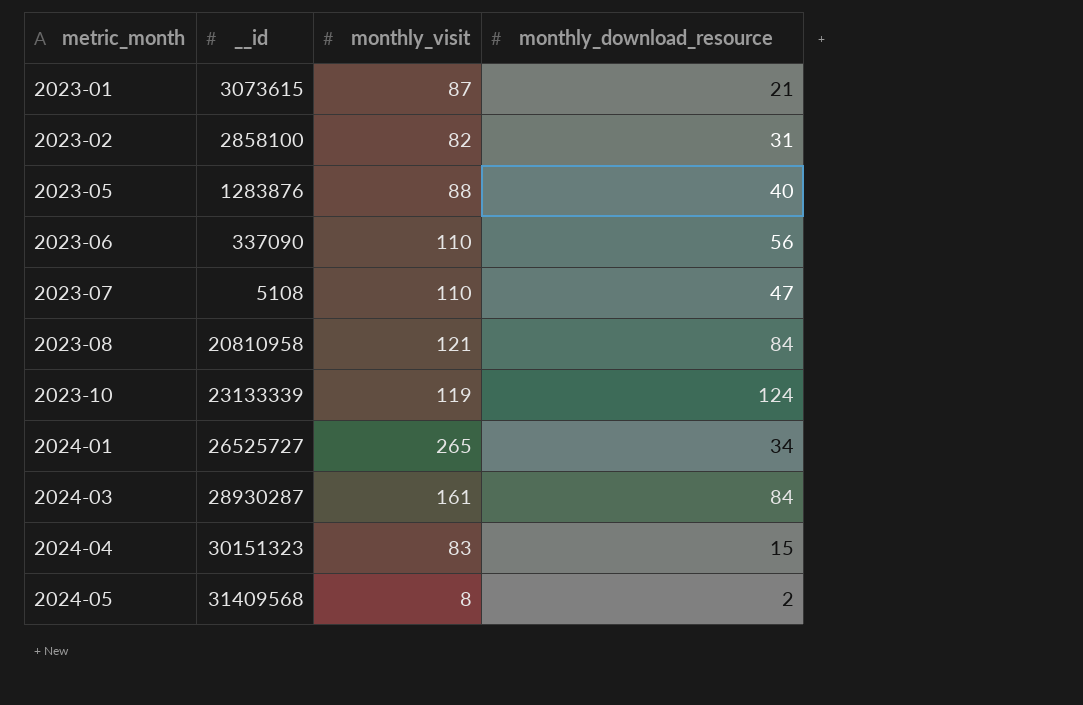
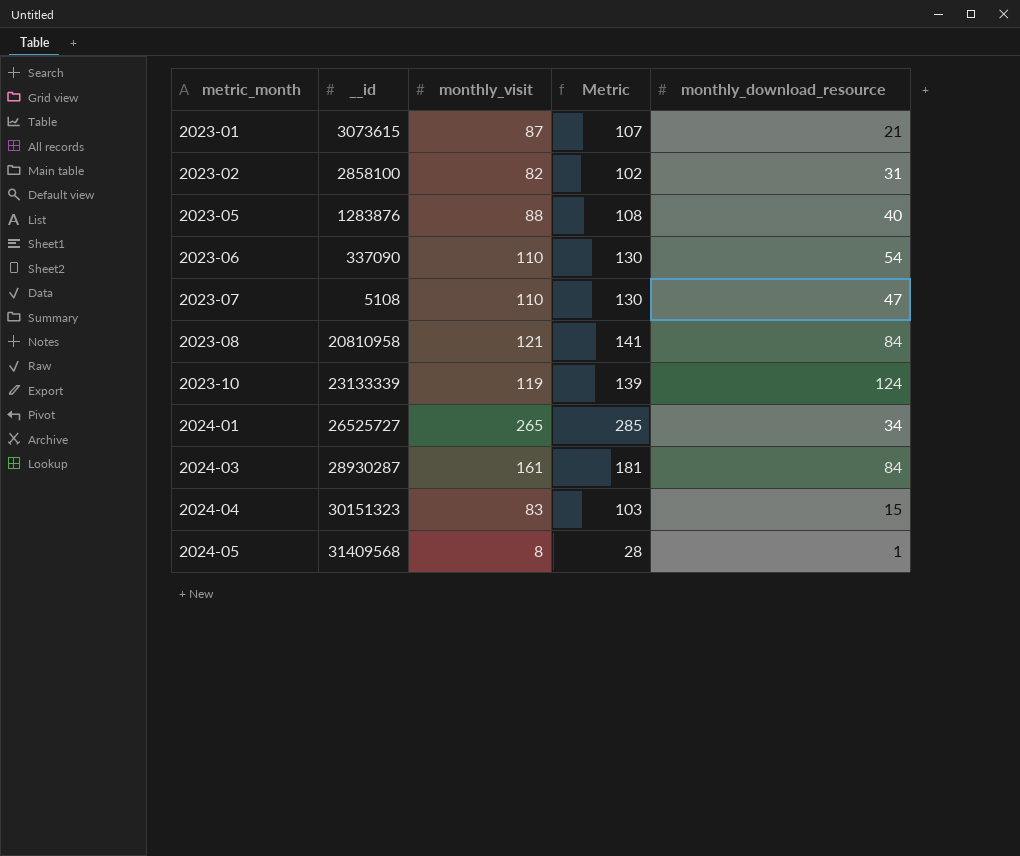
column Metric | formula: none -> [monthly_visit] + 20
2023-06 | monthly_download_resource: 56 -> 54
2024-05 | monthly_download_resource: 2 -> 1

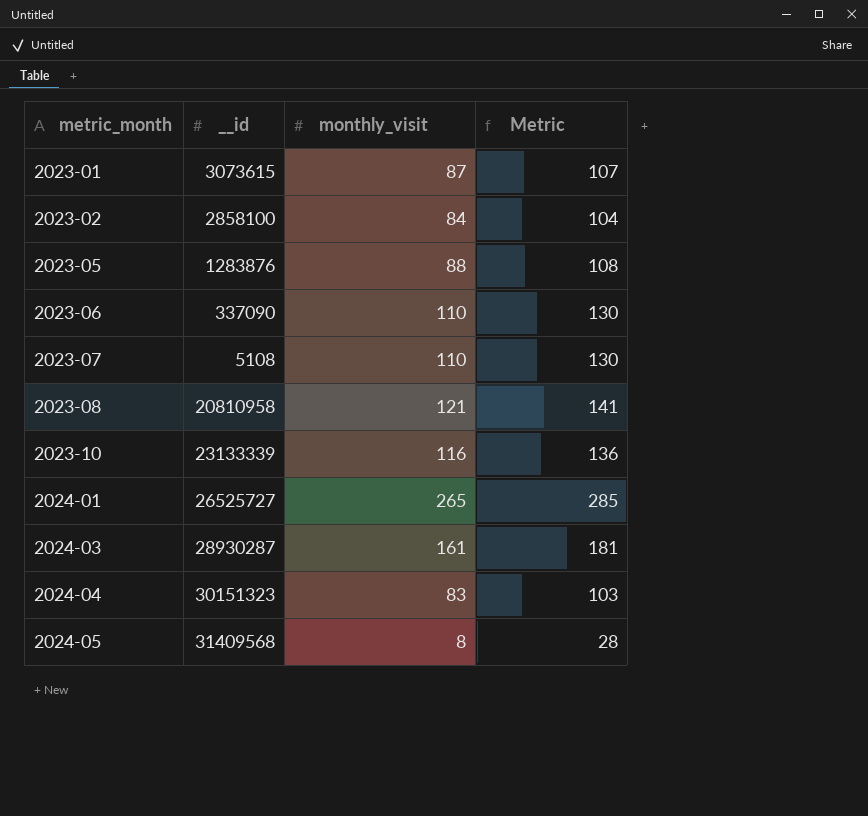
column monthly_download_resource | position: 5 -> none
2023-02 | monthly_visit: 82 -> 84
2023-02 | Metric: 102 -> 104
2023-10 | monthly_visit: 119 -> 116
2023-10 | Metric: 139 -> 136

